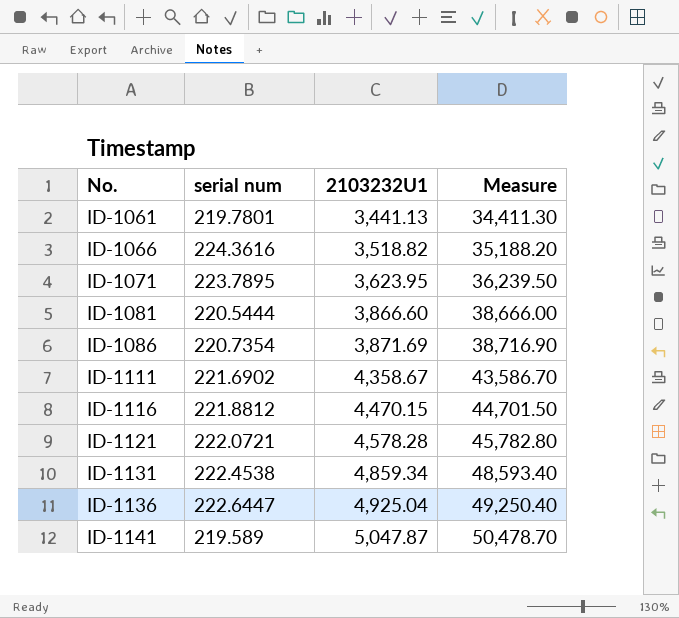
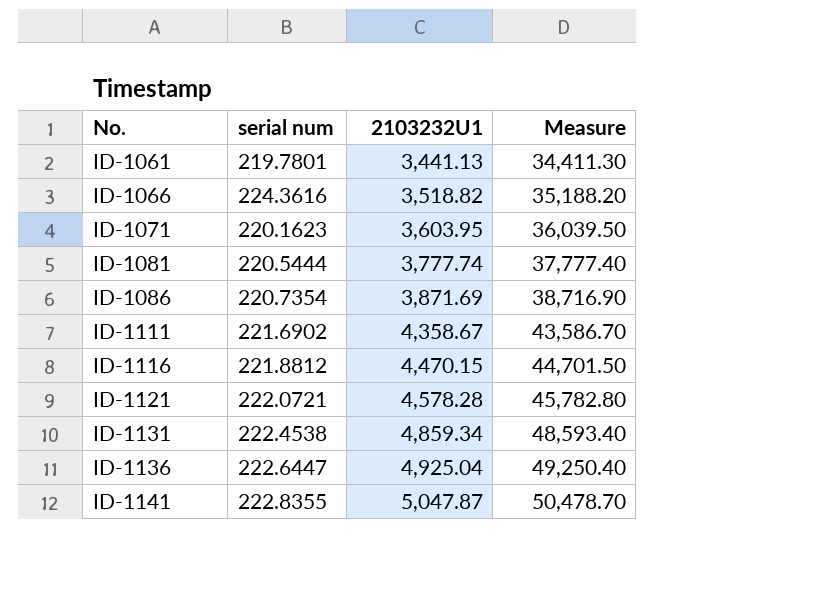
ID-1071 | serial num: 223.7895 -> 220.1623
ID-1071 | 2103232U1: 3,623.95 -> 3,603.95
ID-1071 | Measure: 36,239.50 -> 36,039.50
ID-1081 | 2103232U1: 3,866.60 -> 3,777.74
ID-1081 | Measure: 38,666.00 -> 37,777.40
ID-1141 | serial num: 219.589 -> 222.8355

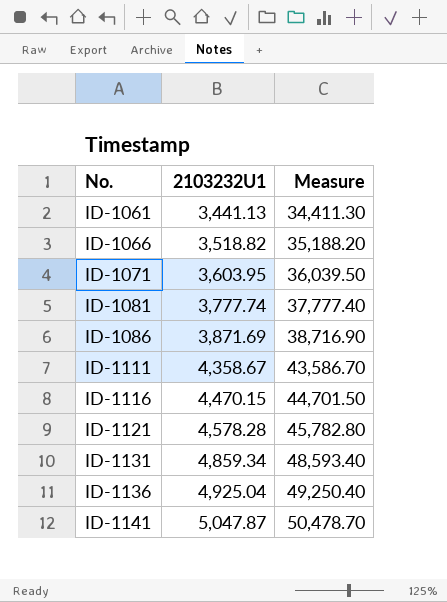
column serial num | position: 2 -> none

